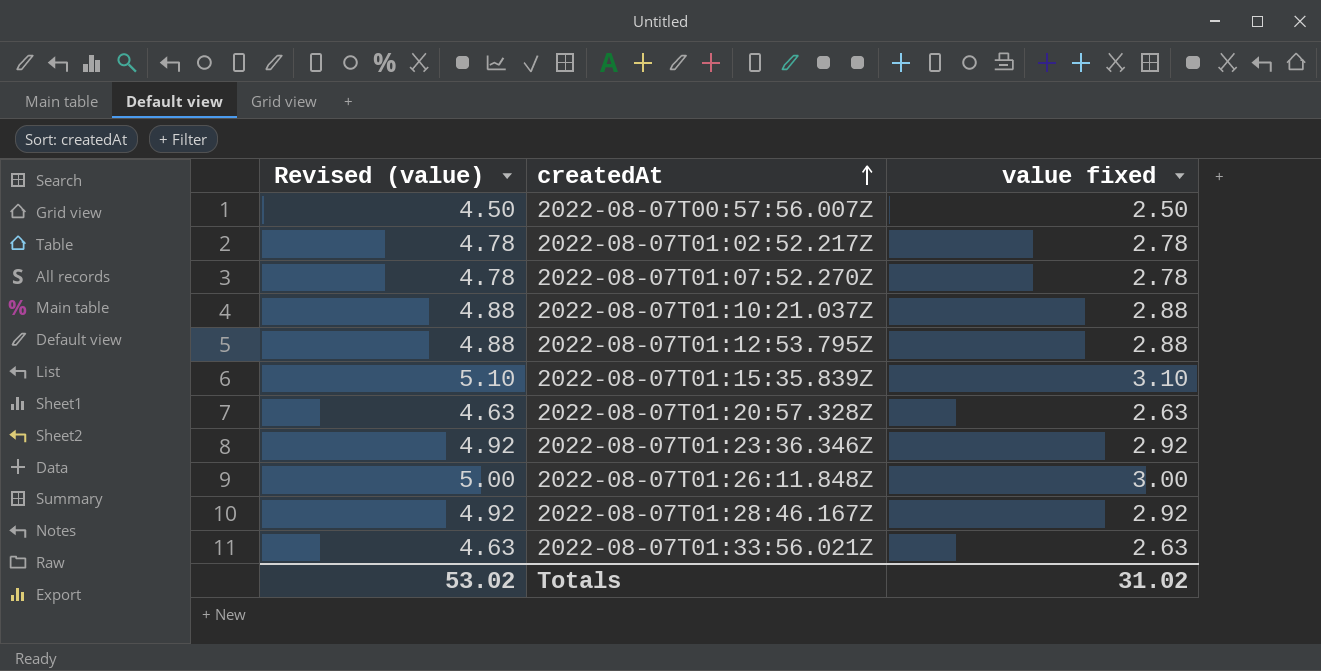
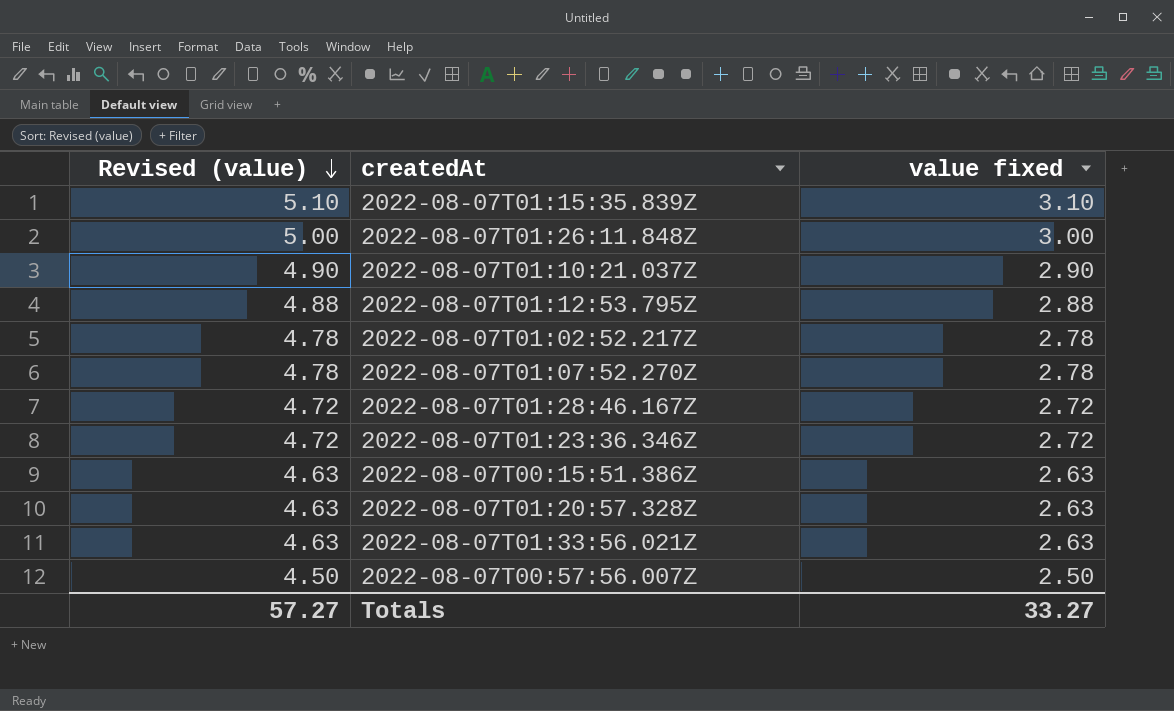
row order: createdAt ascending -> Revised (value) descending
2022-08-07T01:10:21.037Z | Revised (value): 4.88 -> 4.90
2022-08-07T01:10:21.037Z | value fixed: 2.88 -> 2.90
2022-08-07T01:28:46.167Z | Revised (value): 4.92 -> 4.72
2022-08-07T01:28:46.167Z | value fixed: 2.92 -> 2.72
2022-08-07T01:23:36.346Z | Revised (value): 4.92 -> 4.72
2022-08-07T01:23:36.346Z | value fixed: 2.92 -> 2.72
row 2022-08-07T00:15:51.386Z: none -> 4.63 | 2.63
Totals | Revised (value): 53.02 -> 57.27
Totals | value fixed: 31.02 -> 33.27

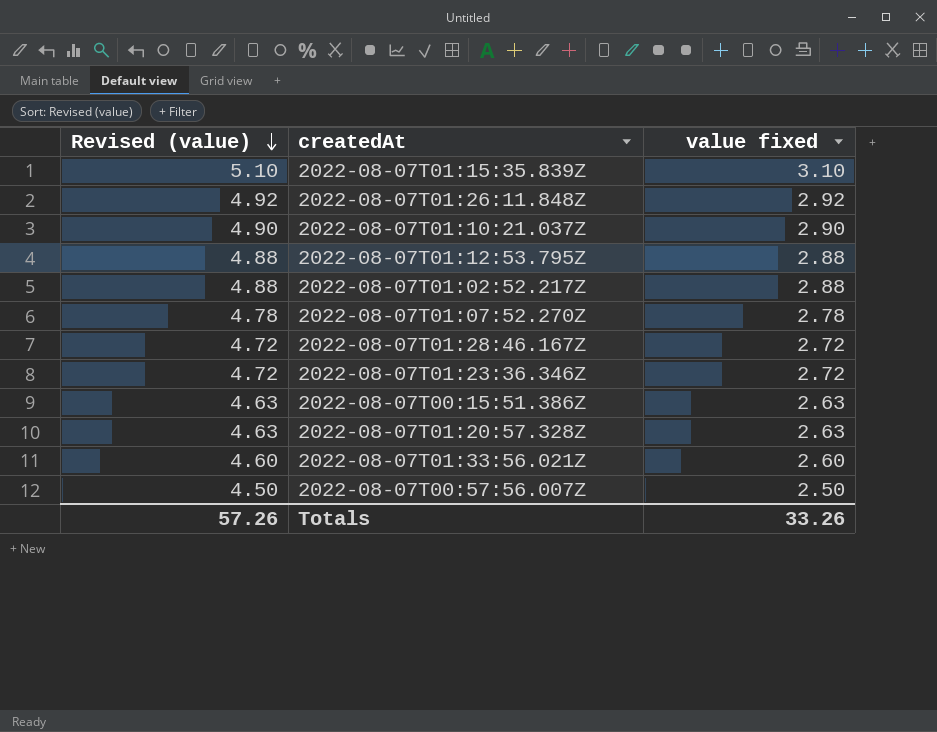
2022-08-07T01:26:11.848Z | Revised (value): 5.00 -> 4.92
2022-08-07T01:26:11.848Z | value fixed: 3.00 -> 2.92
2022-08-07T01:02:52.217Z | Revised (value): 4.78 -> 4.88
2022-08-07T01:02:52.217Z | value fixed: 2.78 -> 2.88
2022-08-07T01:33:56.021Z | Revised (value): 4.63 -> 4.60
2022-08-07T01:33:56.021Z | value fixed: 2.63 -> 2.60
Totals | Revised (value): 57.27 -> 57.26
Totals | value fixed: 33.27 -> 33.26

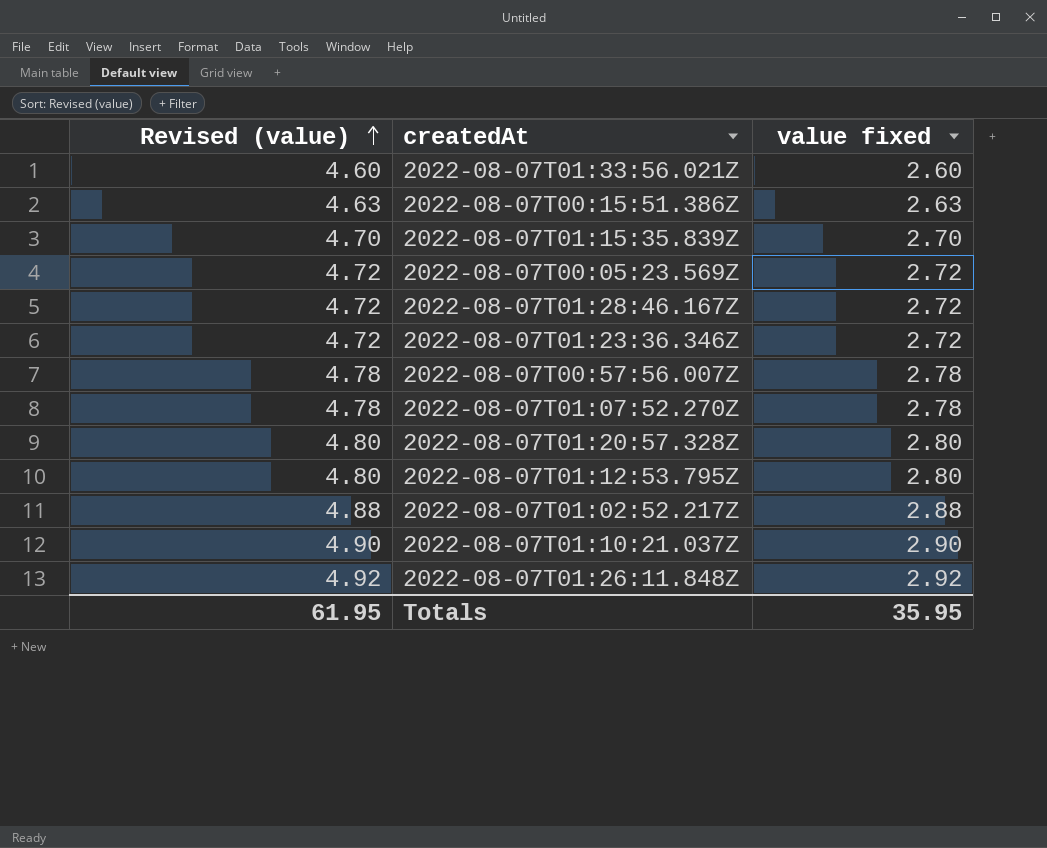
row order: Revised (value) descending -> Revised (value) ascending
2022-08-07T01:15:35.839Z | Revised (value): 5.10 -> 4.70
2022-08-07T01:15:35.839Z | value fixed: 3.10 -> 2.70
row 2022-08-07T00:05:23.569Z: none -> 4.72 | 2.72
2022-08-07T00:57:56.007Z | Revised (value): 4.50 -> 4.78
2022-08-07T00:57:56.007Z | value fixed: 2.50 -> 2.78
2022-08-07T01:20:57.328Z | Revised (value): 4.63 -> 4.80
2022-08-07T01:20:57.328Z | value fixed: 2.63 -> 2.80
2022-08-07T01:12:53.795Z | Revised (value): 4.88 -> 4.80
2022-08-07T01:12:53.795Z | value fixed: 2.88 -> 2.80
Totals | Revised (value): 57.26 -> 61.95
Totals | value fixed: 33.26 -> 35.95

